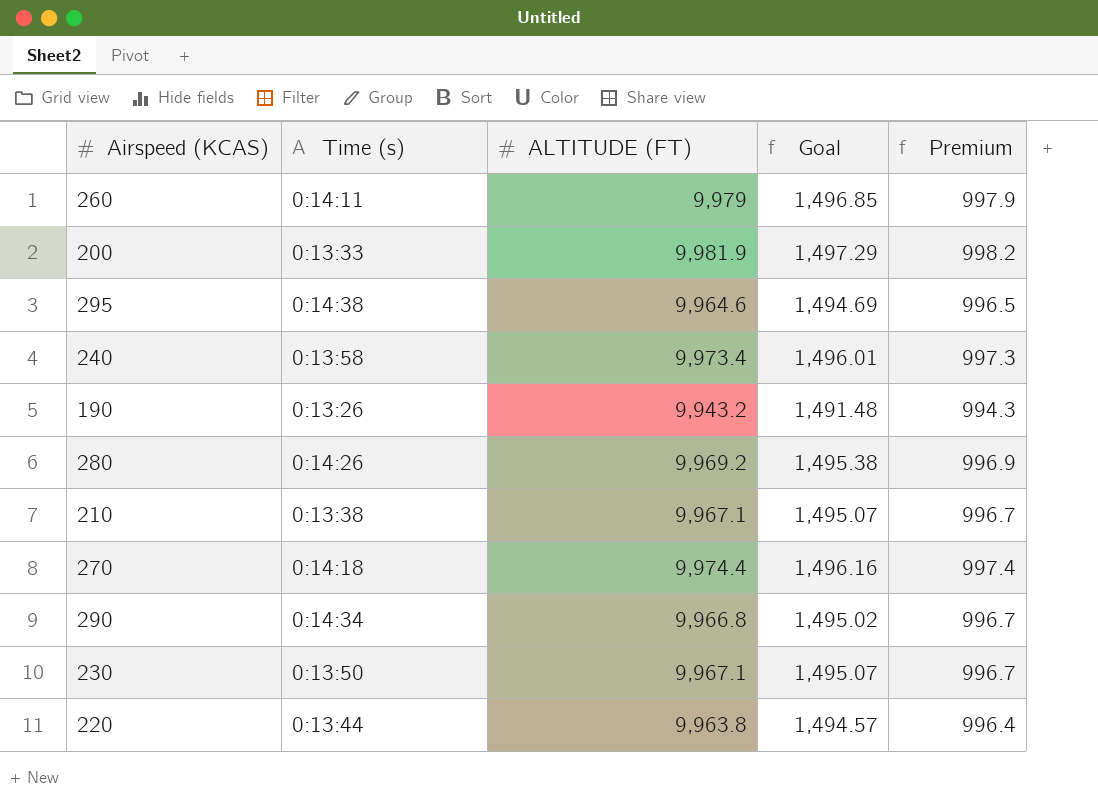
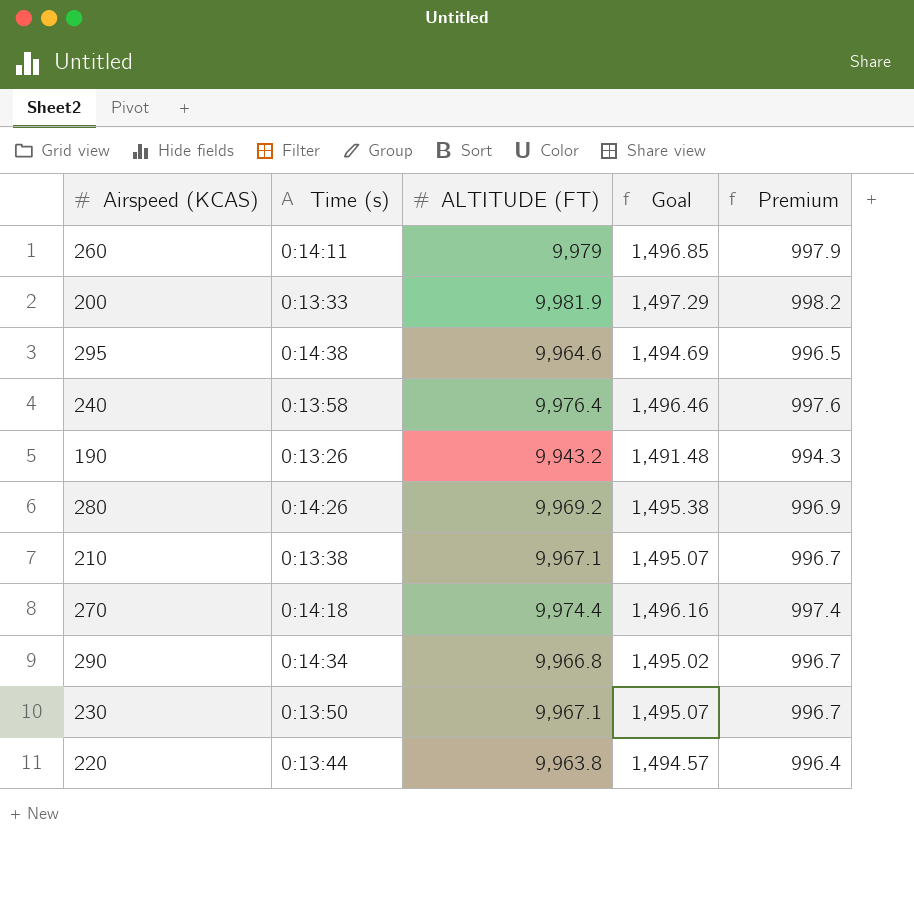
240 | ALTITUDE (FT): 9,973.4 -> 9,976.4
240 | Goal: 1,496.01 -> 1,496.46
240 | Premium: 997.3 -> 997.6

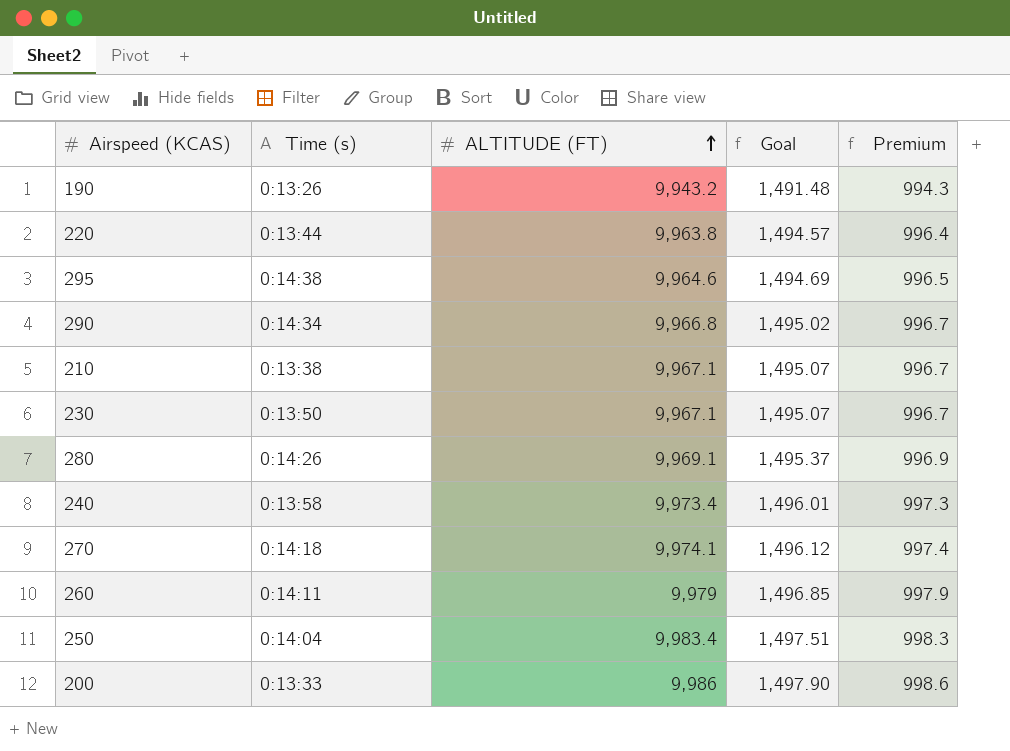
row order: none -> ALTITUDE (FT) ascending
280 | ALTITUDE (FT): 9,969.2 -> 9,969.1
280 | Goal: 1,495.38 -> 1,495.37
240 | ALTITUDE (FT): 9,976.4 -> 9,973.4
240 | Goal: 1,496.46 -> 1,496.01
240 | Premium: 997.6 -> 997.3
270 | ALTITUDE (FT): 9,974.4 -> 9,974.1
270 | Goal: 1,496.16 -> 1,496.12
row 250: none -> 0:14:04 | 9,983.4 | 1,497.51 | 998.3
200 | ALTITUDE (FT): 9,981.9 -> 9,986
200 | Goal: 1,497.29 -> 1,497.90
200 | Premium: 998.2 -> 998.6

